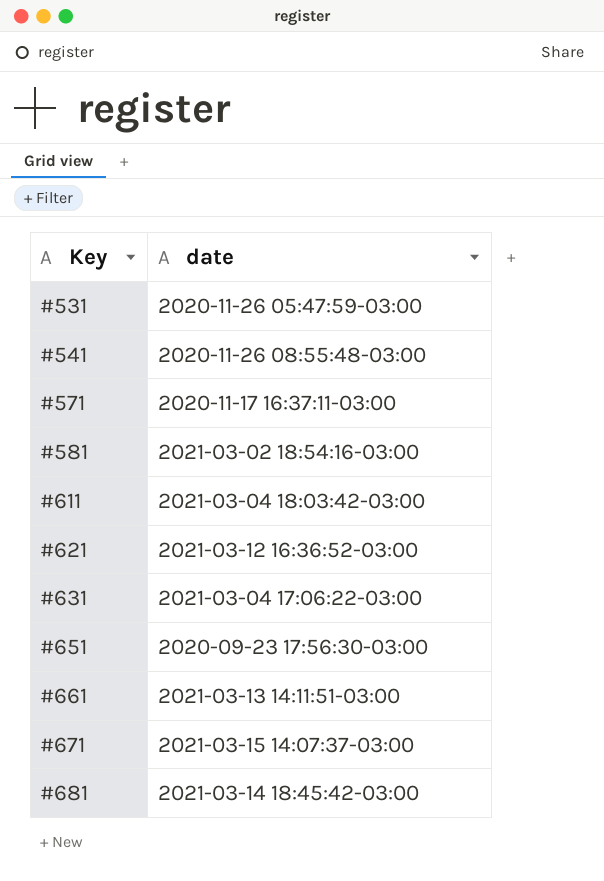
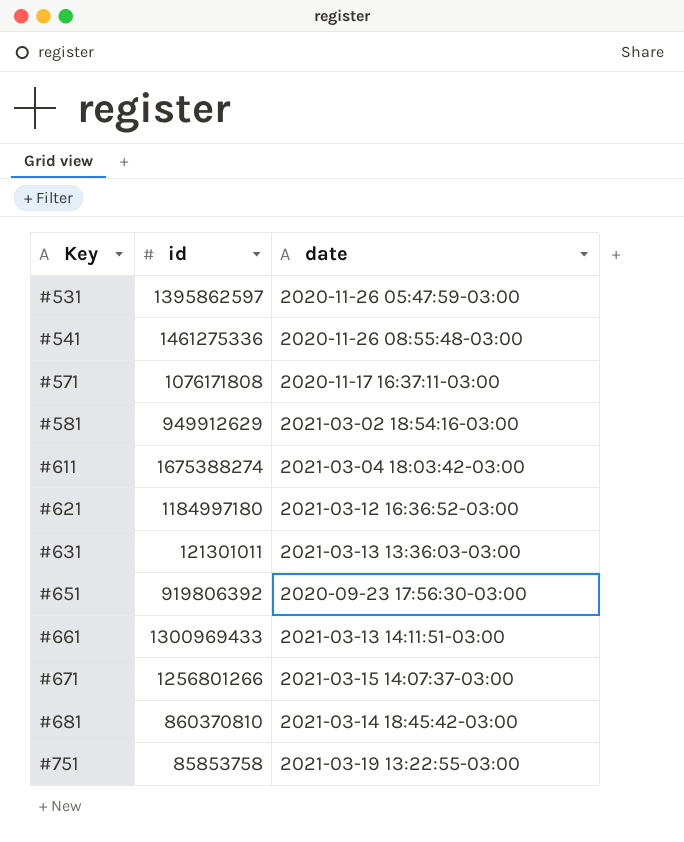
column id | position: none -> 2
#631 | date: 2021-03-04 17:06:22-03:00 -> 2021-03-13 13:36:03-03:00
row #751: none -> 85853758 | 2021-03-19 13:22:55-03:00

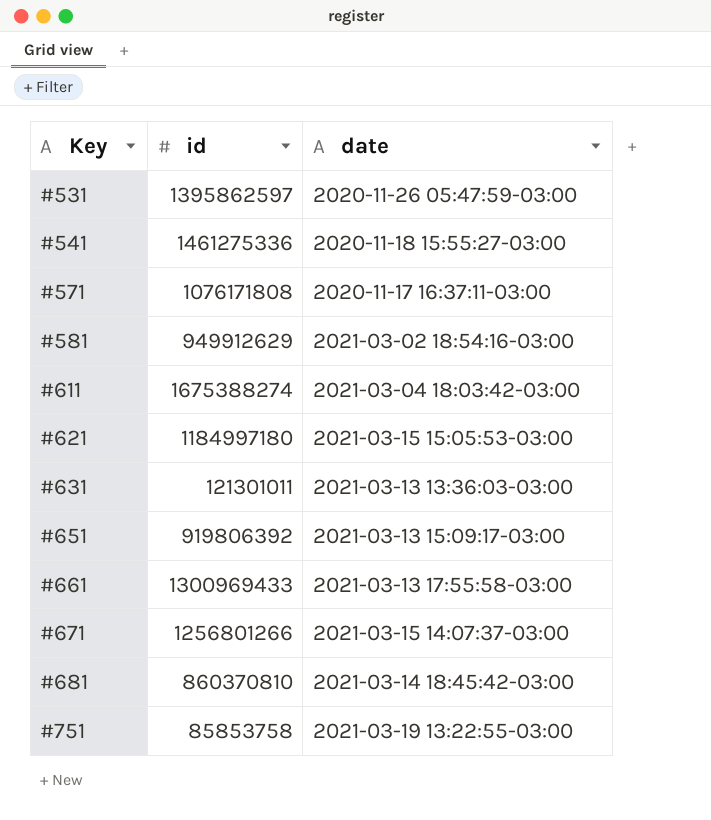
#541 | date: 2020-11-26 08:55:48-03:00 -> 2020-11-18 15:55:27-03:00
#621 | date: 2021-03-12 16:36:52-03:00 -> 2021-03-15 15:05:53-03:00
#651 | date: 2020-09-23 17:56:30-03:00 -> 2021-03-13 15:09:17-03:00
#661 | date: 2021-03-13 14:11:51-03:00 -> 2021-03-13 17:55:58-03:00

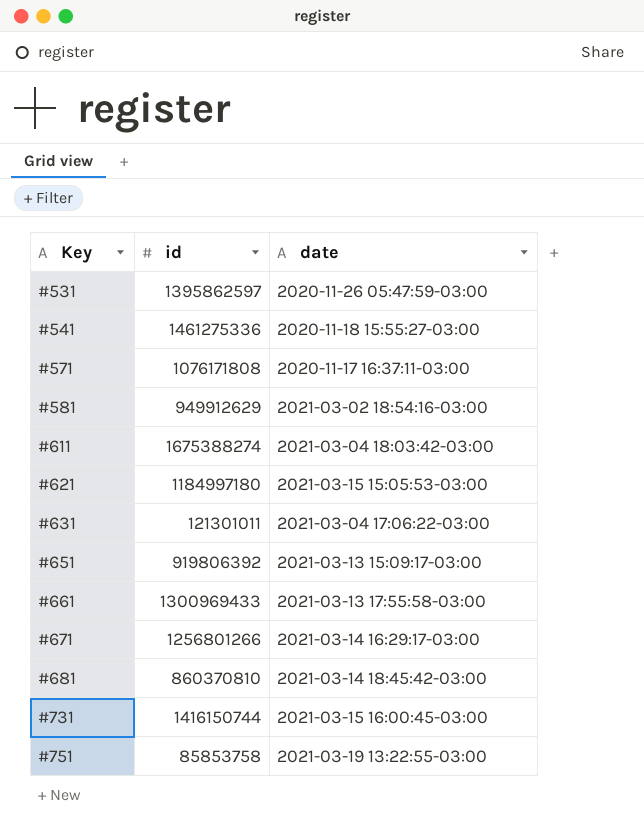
#631 | date: 2021-03-13 13:36:03-03:00 -> 2021-03-04 17:06:22-03:00
#671 | date: 2021-03-15 14:07:37-03:00 -> 2021-03-14 16:29:17-03:00
row #731: none -> 1416150744 | 2021-03-15 16:00:45-03:00

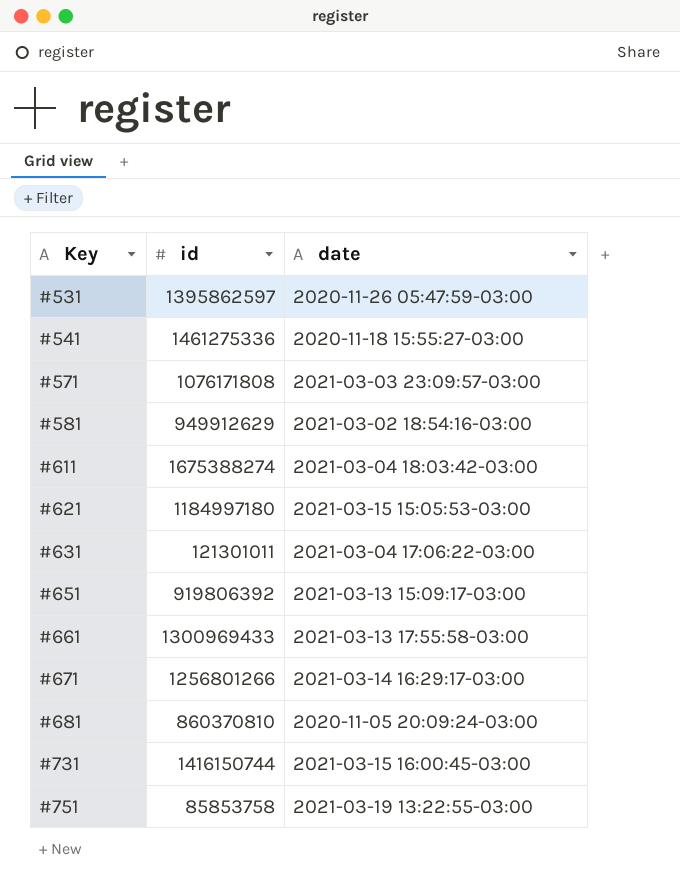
#571 | date: 2020-11-17 16:37:11-03:00 -> 2021-03-03 23:09:57-03:00
#681 | date: 2021-03-14 18:45:42-03:00 -> 2020-11-05 20:09:24-03:00

